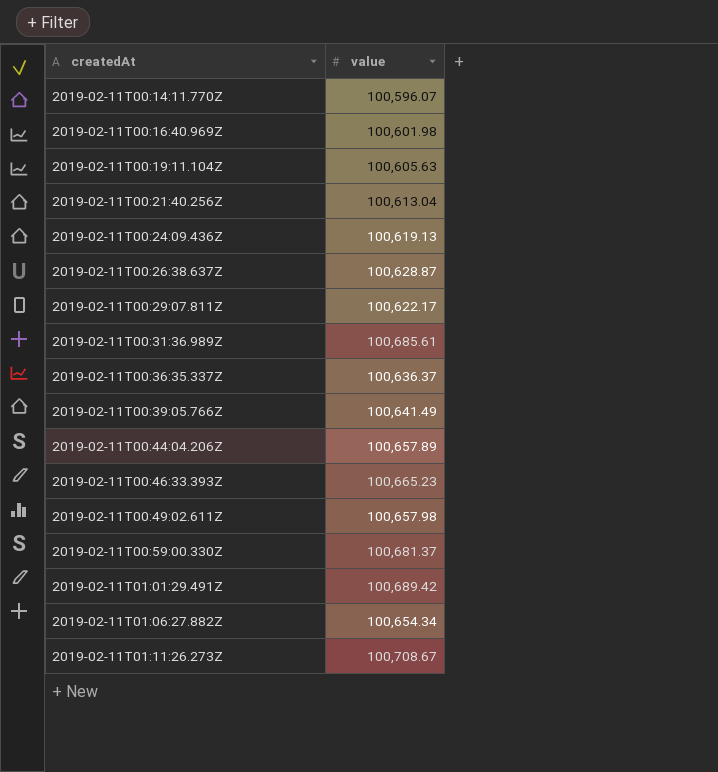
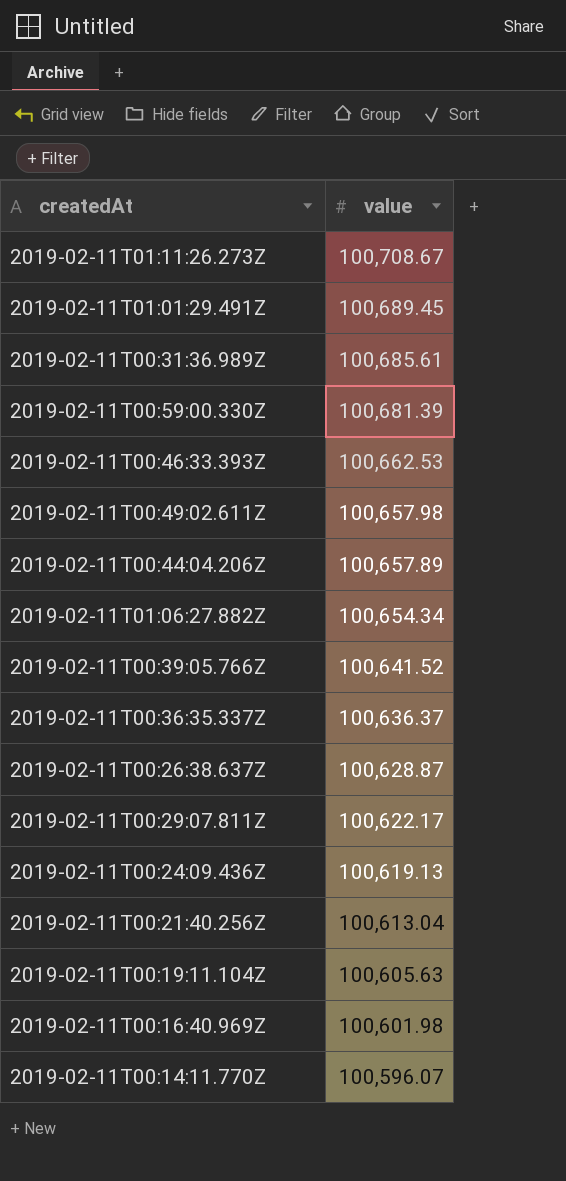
row order: createdAt ascending -> value descending
2019-02-11T01:01:29.491Z | value: 100,689.42 -> 100,689.45
2019-02-11T00:59:00.330Z | value: 100,681.37 -> 100,681.39
2019-02-11T00:46:33.393Z | value: 100,665.23 -> 100,662.53
2019-02-11T00:39:05.766Z | value: 100,641.49 -> 100,641.52

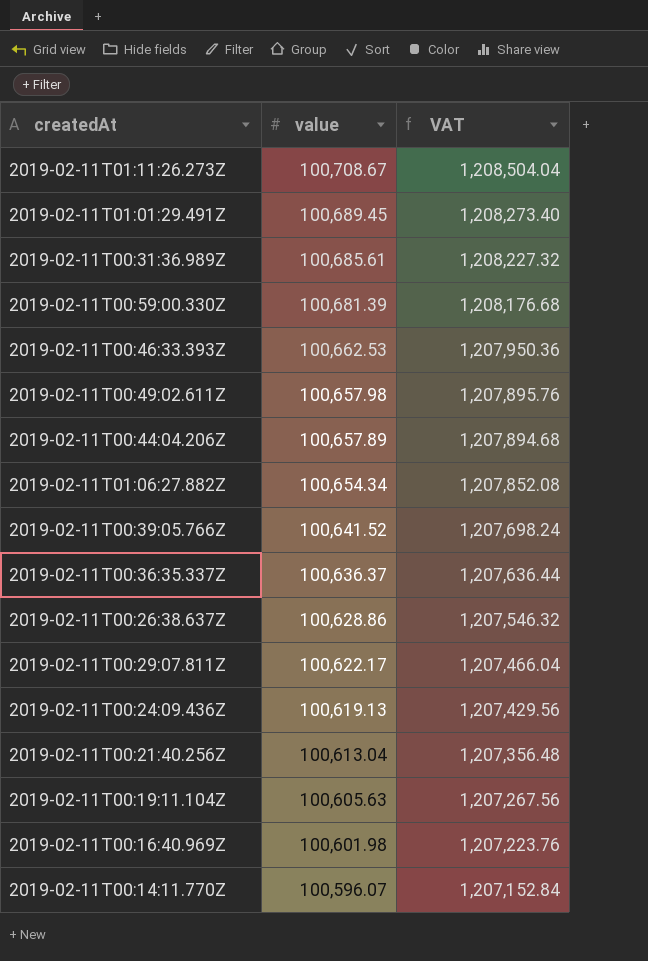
column VAT | formula: none -> [value] * 12
2019-02-11T00:26:38.637Z | value: 100,628.87 -> 100,628.86

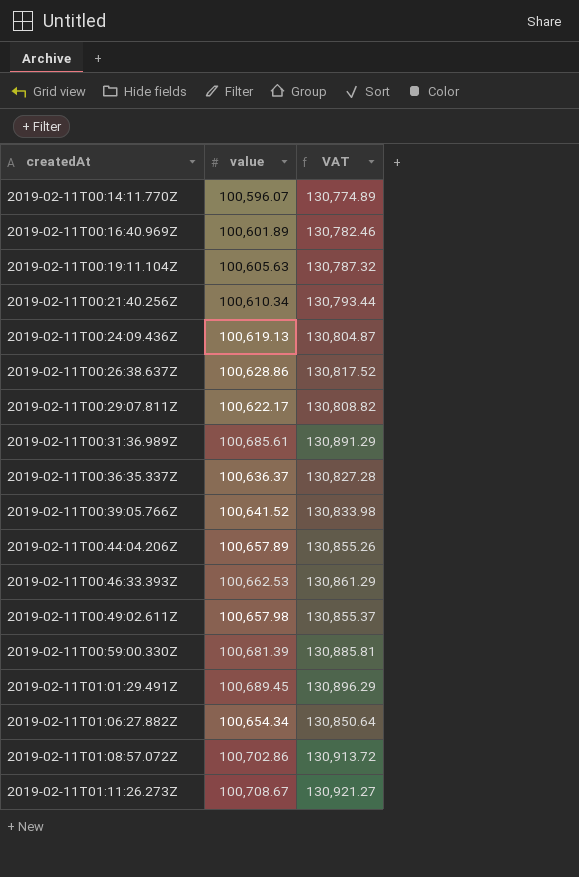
row order: value descending -> createdAt ascending
column VAT | formula: [value] * 12 -> [value] * 1.3
2019-02-11T00:16:40.969Z | value: 100,601.98 -> 100,601.89
2019-02-11T00:21:40.256Z | value: 100,613.04 -> 100,610.34
row 2019-02-11T01:08:57.072Z: none -> 100,702.86 | 130,913.72

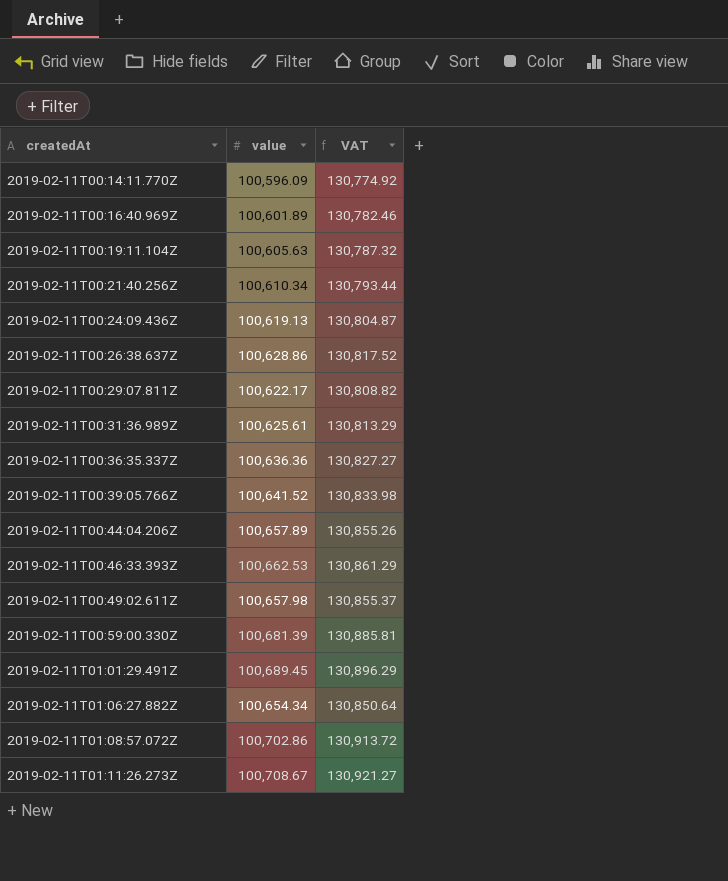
2019-02-11T00:14:11.770Z | value: 100,596.07 -> 100,596.09
2019-02-11T00:14:11.770Z | VAT: 130,774.89 -> 130,774.92
2019-02-11T00:31:36.989Z | value: 100,685.61 -> 100,625.61
2019-02-11T00:31:36.989Z | VAT: 130,891.29 -> 130,813.29
2019-02-11T00:36:35.337Z | value: 100,636.37 -> 100,636.36
2019-02-11T00:36:35.337Z | VAT: 130,827.28 -> 130,827.27

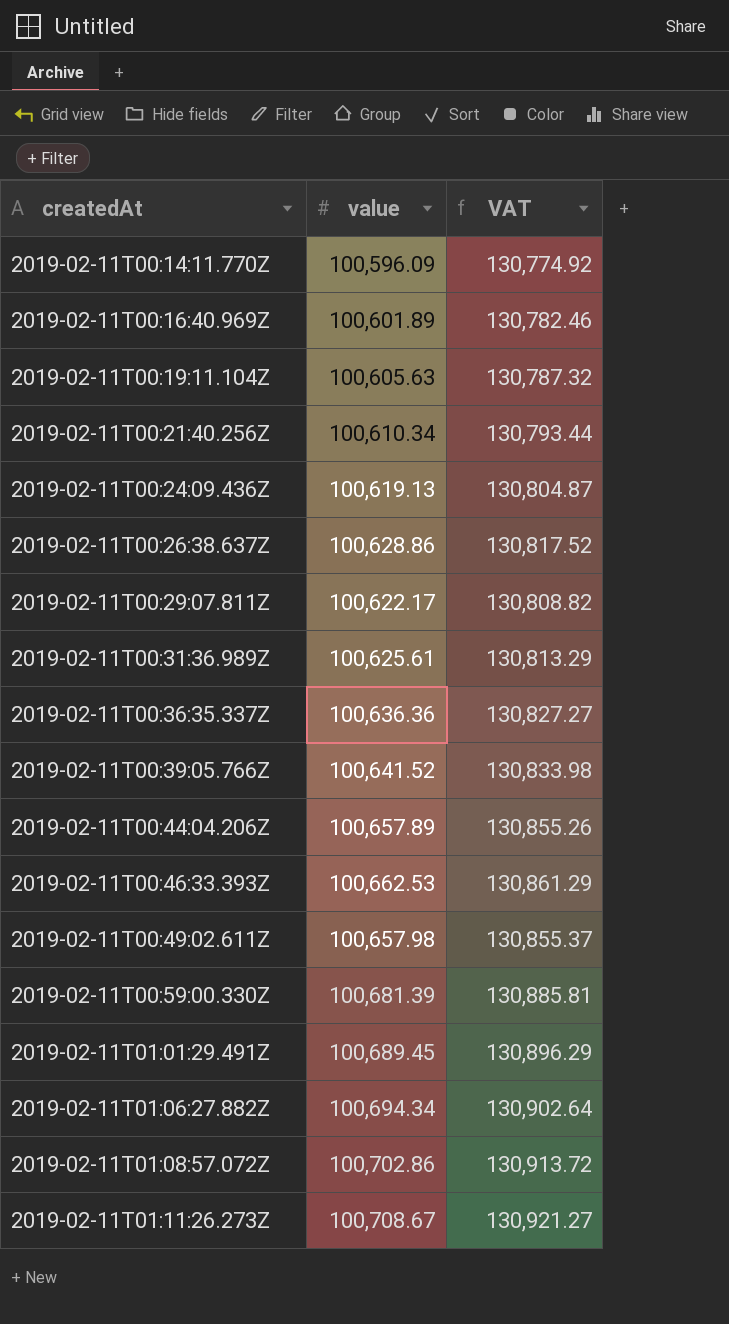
2019-02-11T01:06:27.882Z | value: 100,654.34 -> 100,694.34
2019-02-11T01:06:27.882Z | VAT: 130,850.64 -> 130,902.64

